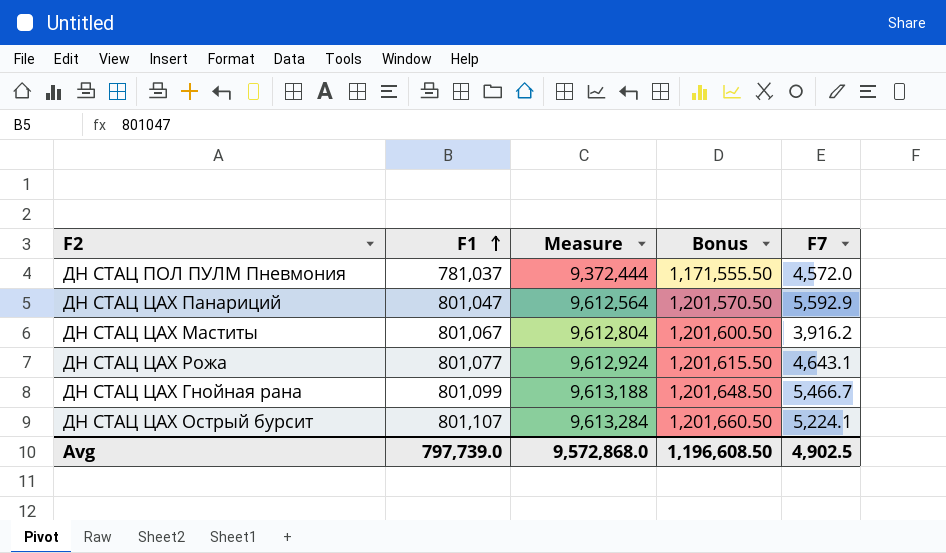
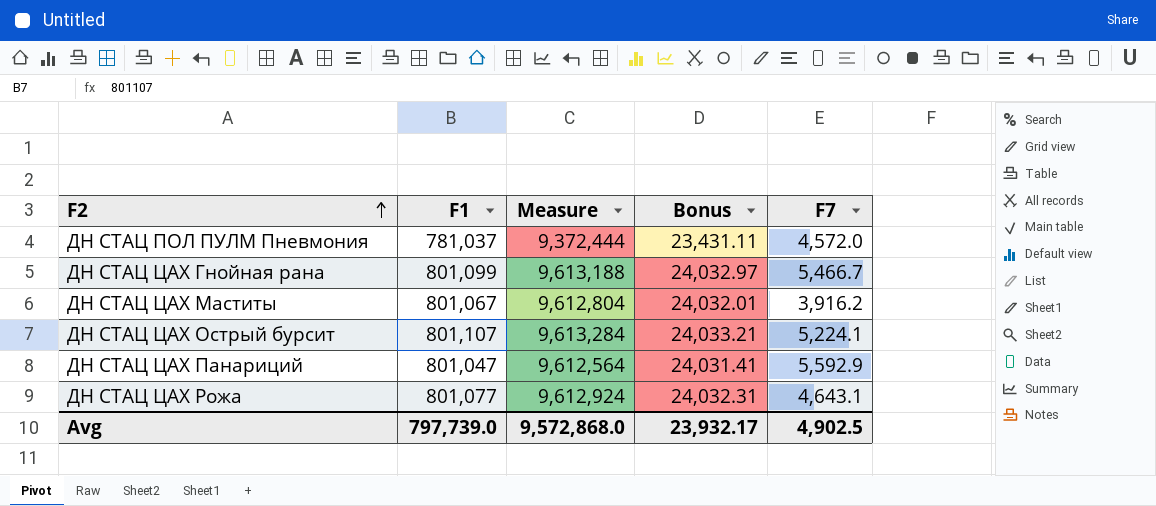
row order: F1 ascending -> F2 ascending
column Bonus | formula: [F1] * 1.5 -> [F1] * 0.03
Avg | Bonus: 1,196,608.50 -> 23,932.17

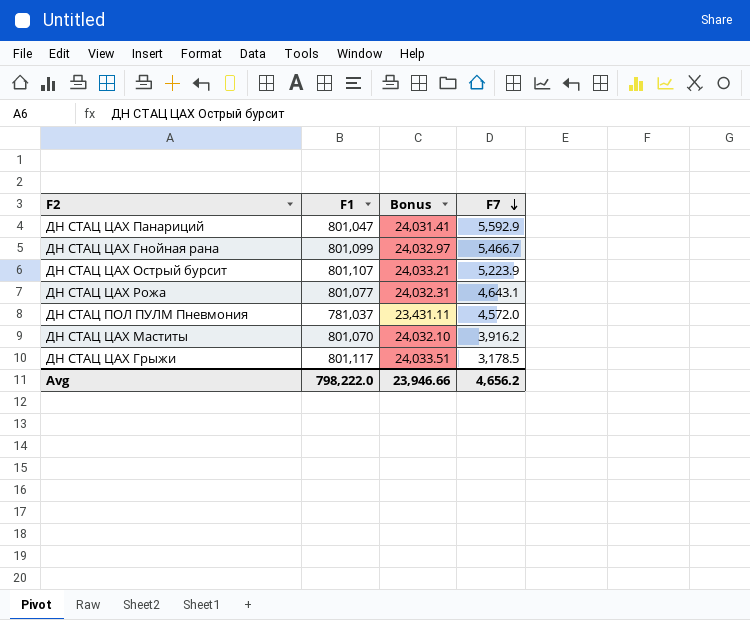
row order: F2 ascending -> F7 descending
column Measure | formula: [F1] * 12 -> none
ДН СТАЦ ЦАХ Острый бурсит | F7: 5,224.1 -> 5,223.9
ДН СТАЦ ЦАХ Маститы | F1: 801,067 -> 801,070
ДН СТАЦ ЦАХ Маститы | Bonus: 24,032.01 -> 24,032.10
row ДН СТАЦ ЦАХ Грыжи: none -> 801,117 | 24,033.51 | 3,178.5
Avg | F1: 797,739.0 -> 798,222.0
Avg | Bonus: 23,932.17 -> 23,946.66
Avg | F7: 4,902.5 -> 4,656.2

